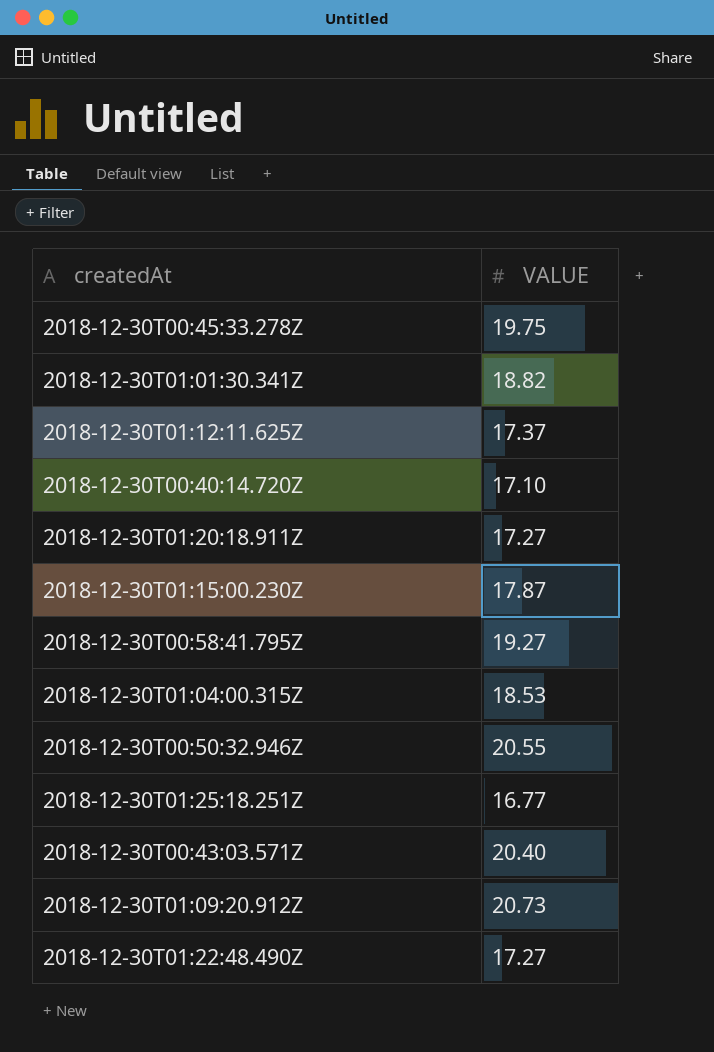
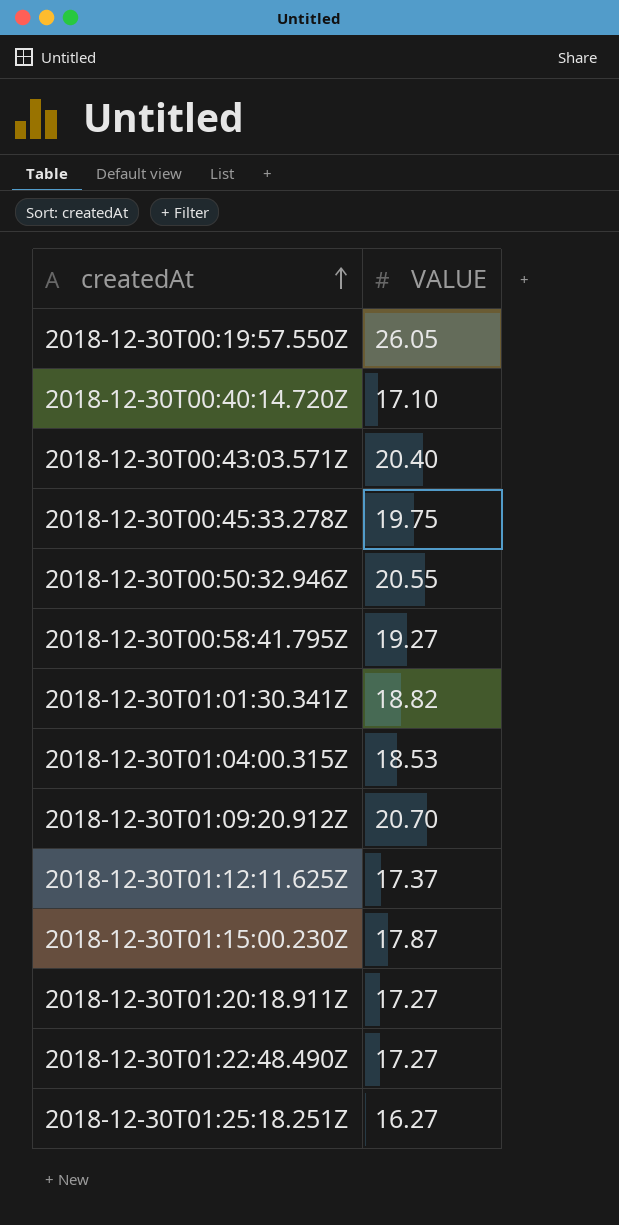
row order: none -> createdAt ascending
row 2018-12-30T00:19:57.550Z: none -> 26.05
2018-12-30T01:09:20.912Z | VALUE: 20.73 -> 20.70
2018-12-30T01:25:18.251Z | VALUE: 16.77 -> 16.27

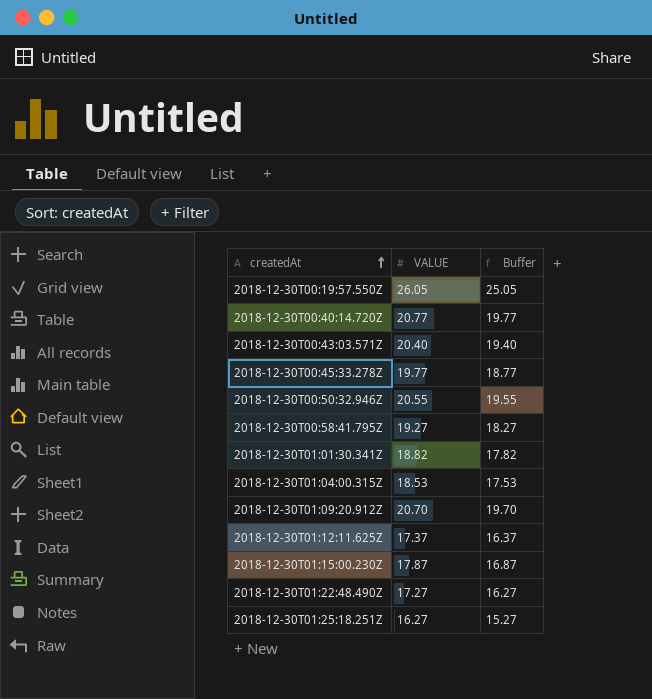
column Buffer | formula: none -> [VALUE] - 1
row 2018-12-30T01:20:18.911Z: 17.27 -> none
2018-12-30T00:40:14.720Z | VALUE: 17.10 -> 20.77
2018-12-30T00:45:33.278Z | VALUE: 19.75 -> 19.77

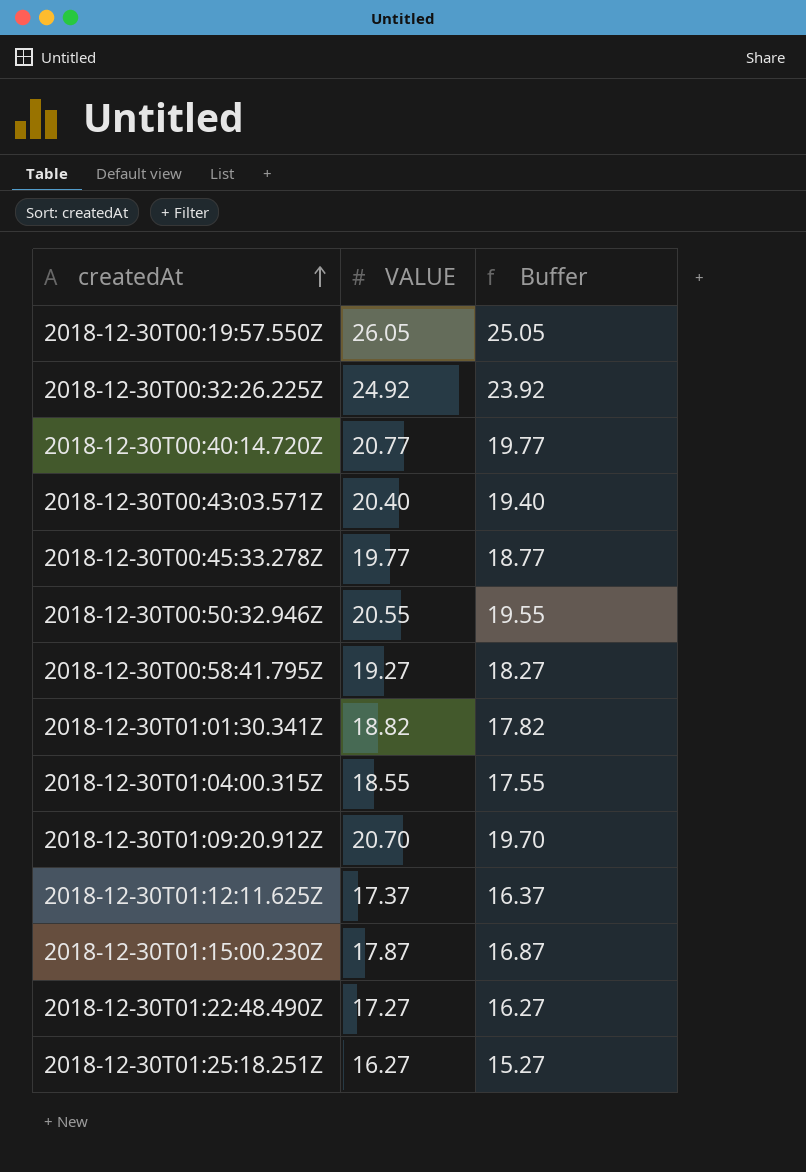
row 2018-12-30T00:32:26.225Z: none -> 24.92 | 23.92
2018-12-30T01:04:00.315Z | VALUE: 18.53 -> 18.55
2018-12-30T01:04:00.315Z | Buffer: 17.53 -> 17.55

